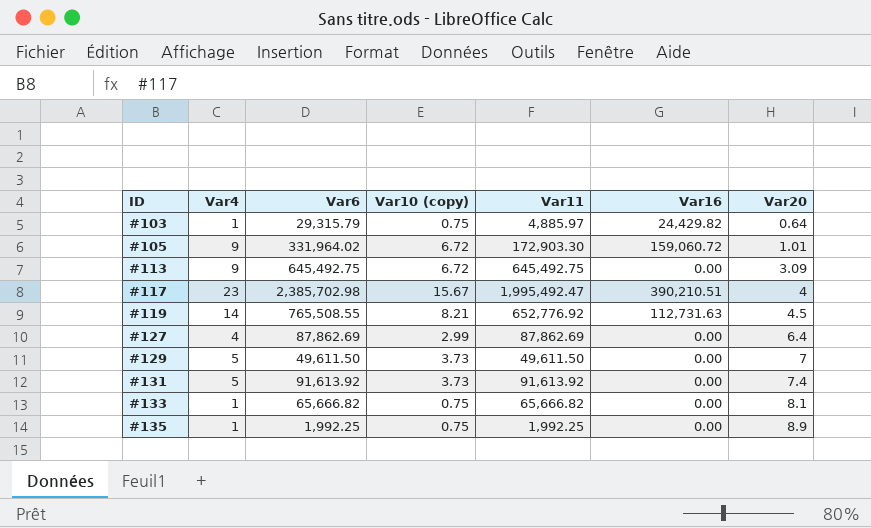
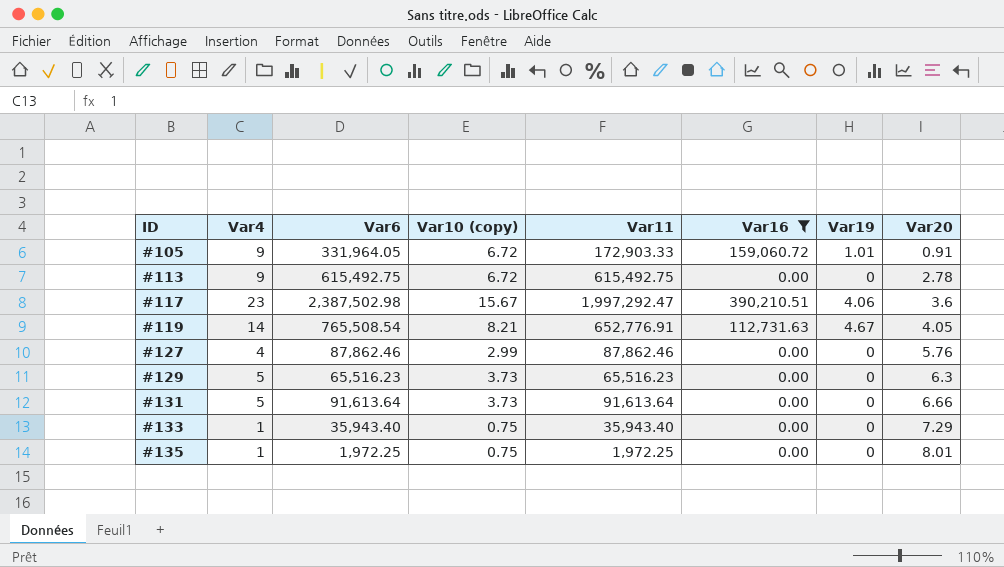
filter: none -> Var16 != 24,429.82
column Var19 | position: none -> 7
#105 | Var6: 331,964.02 -> 331,964.05
#105 | Var11: 172,903.30 -> 172,903.33
#105 | Var20: 1.01 -> 0.91
#113 | Var6: 645,492.75 -> 615,492.75
#113 | Var11: 645,492.75 -> 615,492.75
#113 | Var20: 3.09 -> 2.78
#117 | Var6: 2,385,702.98 -> 2,387,502.98
#117 | Var11: 1,995,492.47 -> 1,997,292.47
#117 | Var20: 4 -> 3.6
#119 | Var6: 765,508.55 -> 765,508.54
#119 | Var11: 652,776.92 -> 652,776.91
#119 | Var20: 4.5 -> 4.05
#127 | Var6: 87,862.69 -> 87,862.46
#127 | Var11: 87,862.69 -> 87,862.46
#127 | Var20: 6.4 -> 5.76
#129 | Var6: 49,611.50 -> 65,516.23
#129 | Var11: 49,611.50 -> 65,516.23
#129 | Var20: 7 -> 6.3
#131 | Var6: 91,613.92 -> 91,613.64
#131 | Var11: 91,613.92 -> 91,613.64
#131 | Var20: 7.4 -> 6.66
#133 | Var6: 65,666.82 -> 35,943.40
#133 | Var11: 65,666.82 -> 35,943.40
#133 | Var20: 8.1 -> 7.29
#135 | Var6: 1,992.25 -> 1,972.25
#135 | Var11: 1,992.25 -> 1,972.25
#135 | Var20: 8.9 -> 8.01

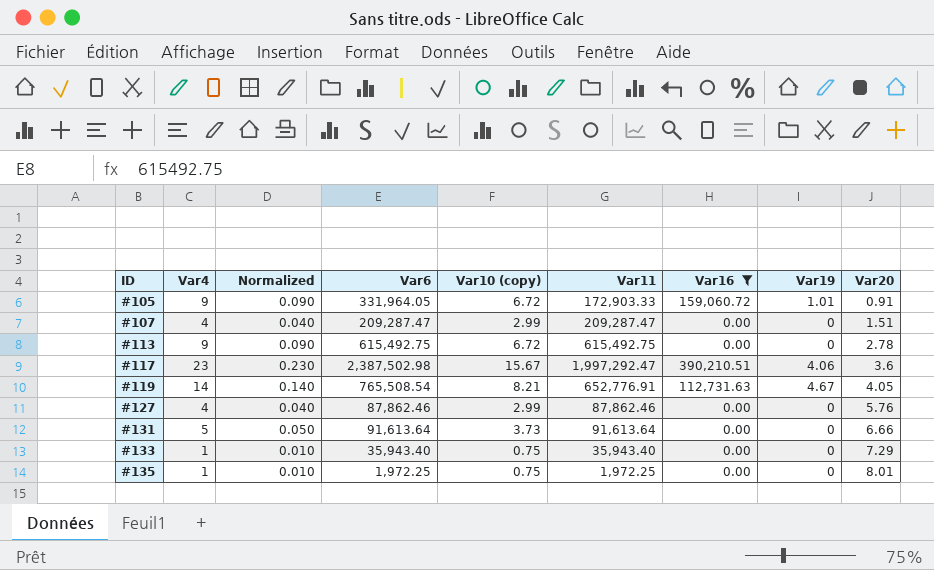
column Normalized | formula: none -> [Var4] * 0.01
row #129: 5 | 65,516.23 | 3.73 | 65,516.23 | 0.00 | 0 | 6.3 -> none
row #107: none -> 4 | 0.040 | 209,287.47 | 2.99 | 209,287.47 | 0.00 | 0 | 1.51

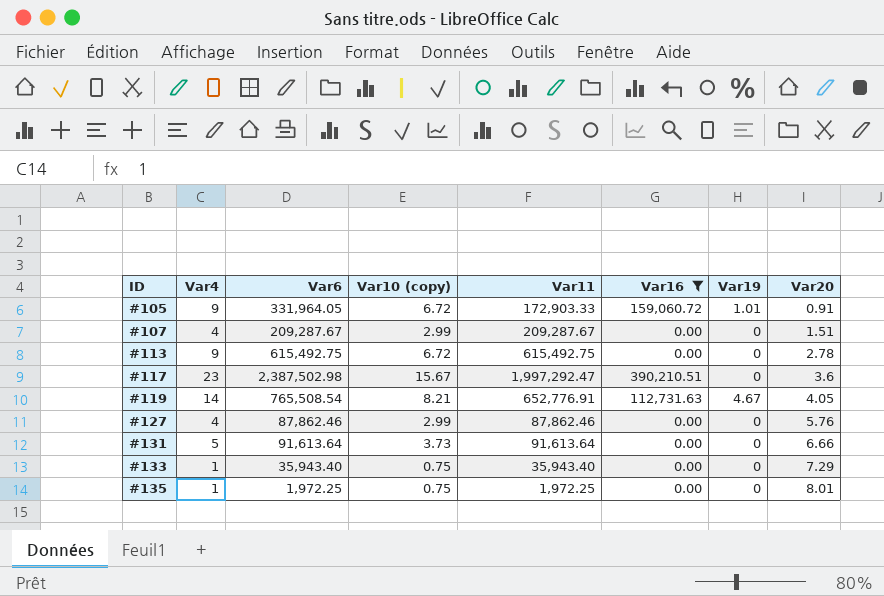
column Normalized | formula: [Var4] * 0.01 -> none
#107 | Var6: 209,287.47 -> 209,287.67
#107 | Var11: 209,287.47 -> 209,287.67
#117 | Var19: 4.06 -> 0

